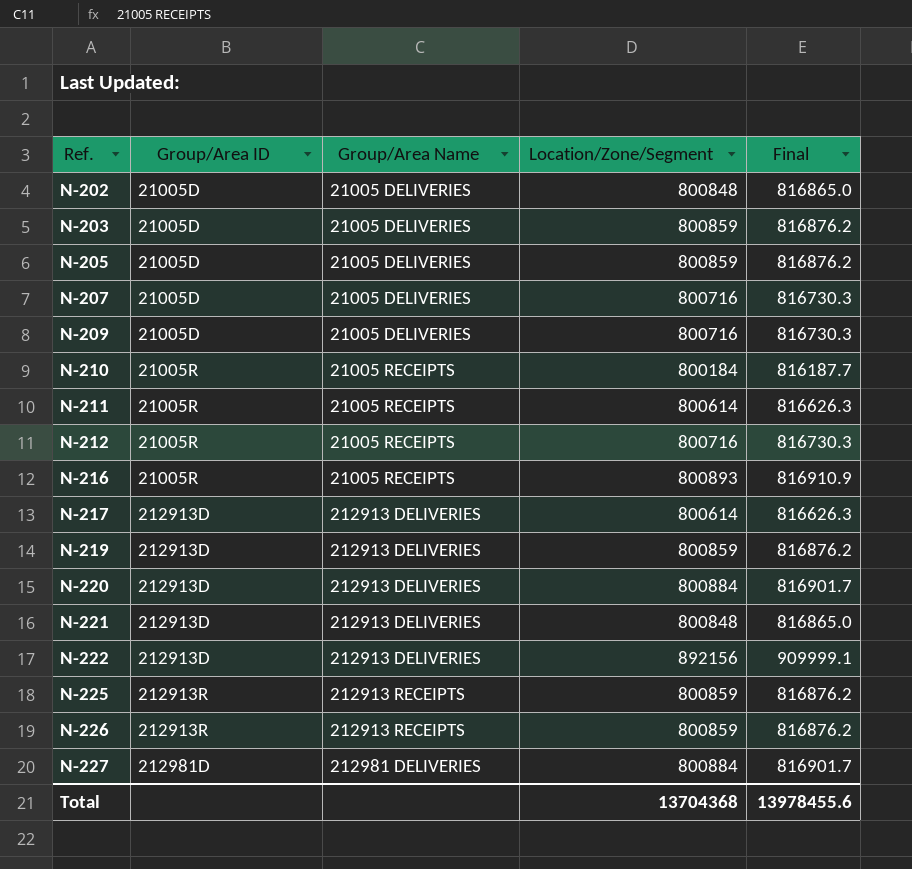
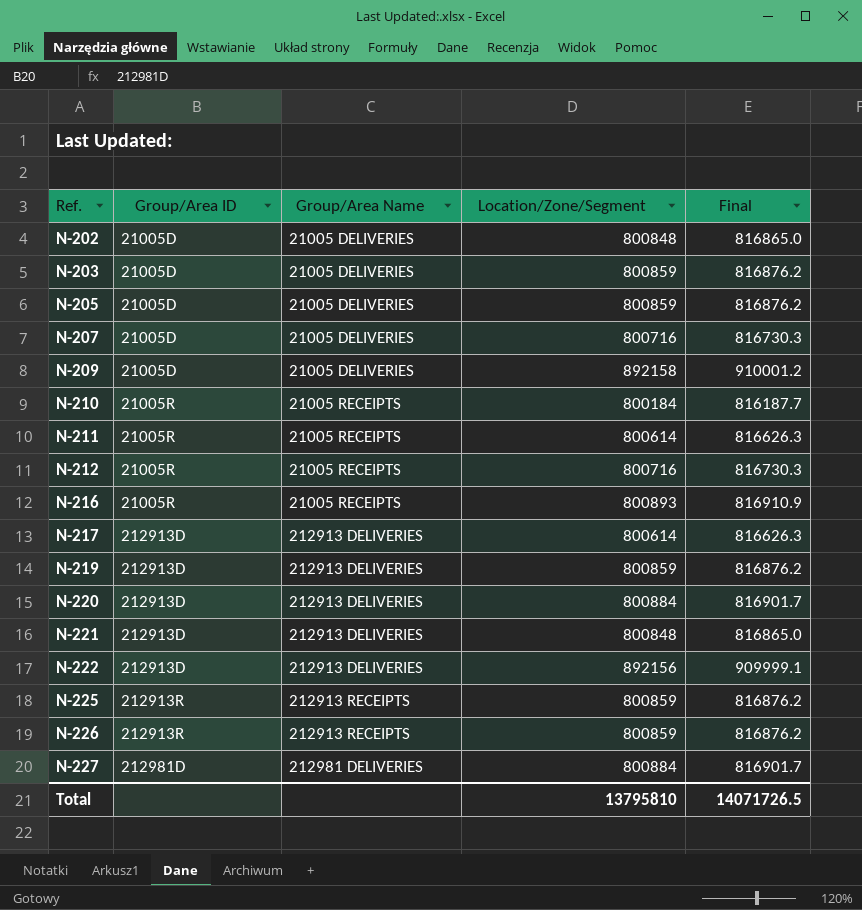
N-209 | Location/Zone/Segment: 800716 -> 892158
N-209 | Final: 816730.3 -> 910001.2
Total | Location/Zone/Segment: 13704368 -> 13795810
Total | Final: 13978455.6 -> 14071726.5

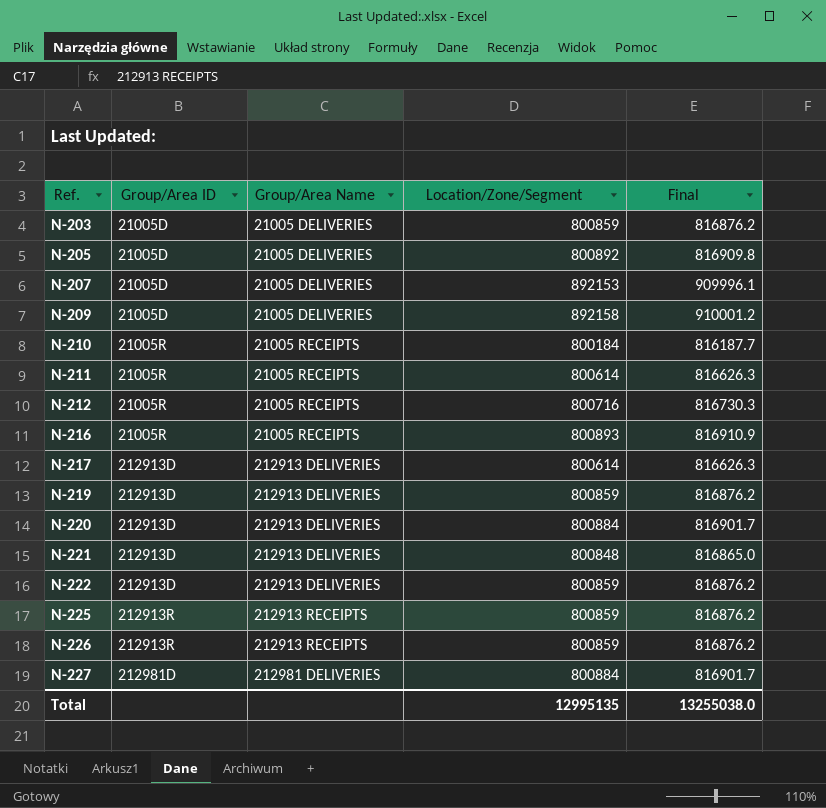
row N-202: 21005D | 21005 DELIVERIES | 800848 | 816865.0 -> none
N-205 | Location/Zone/Segment: 800859 -> 800892
N-205 | Final: 816876.2 -> 816909.8
N-207 | Location/Zone/Segment: 800716 -> 892153
N-207 | Final: 816730.3 -> 909996.1
N-222 | Location/Zone/Segment: 892156 -> 800859
N-222 | Final: 909999.1 -> 816876.2
Total | Location/Zone/Segment: 13795810 -> 12995135
Total | Final: 14071726.5 -> 13255038.0

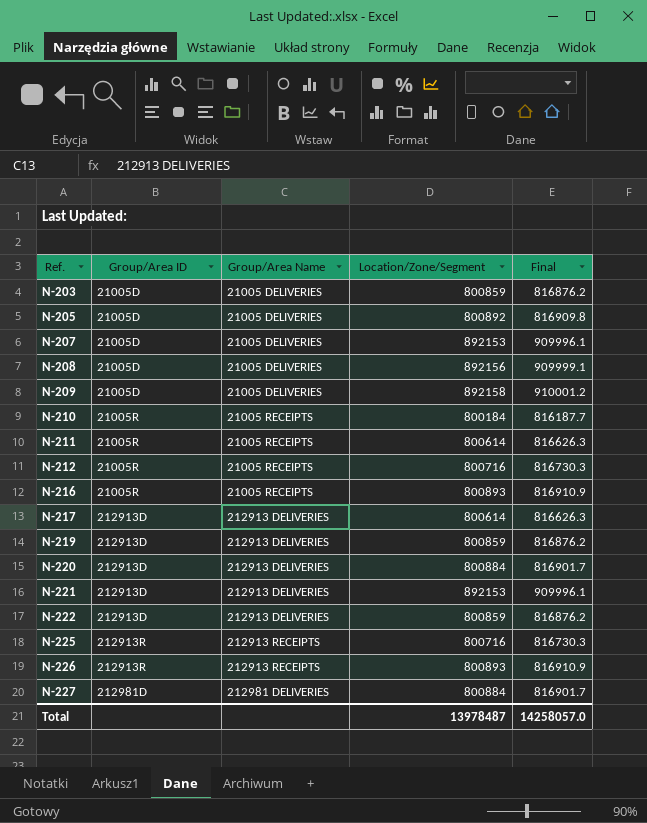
row N-208: none -> 21005D | 21005 DELIVERIES | 892156 | 909999.1
N-221 | Location/Zone/Segment: 800848 -> 892153
N-221 | Final: 816865.0 -> 909996.1
N-225 | Location/Zone/Segment: 800859 -> 800716
N-225 | Final: 816876.2 -> 816730.3
N-226 | Location/Zone/Segment: 800859 -> 800893
N-226 | Final: 816876.2 -> 816910.9
Total | Location/Zone/Segment: 12995135 -> 13978487
Total | Final: 13255038.0 -> 14258057.0

